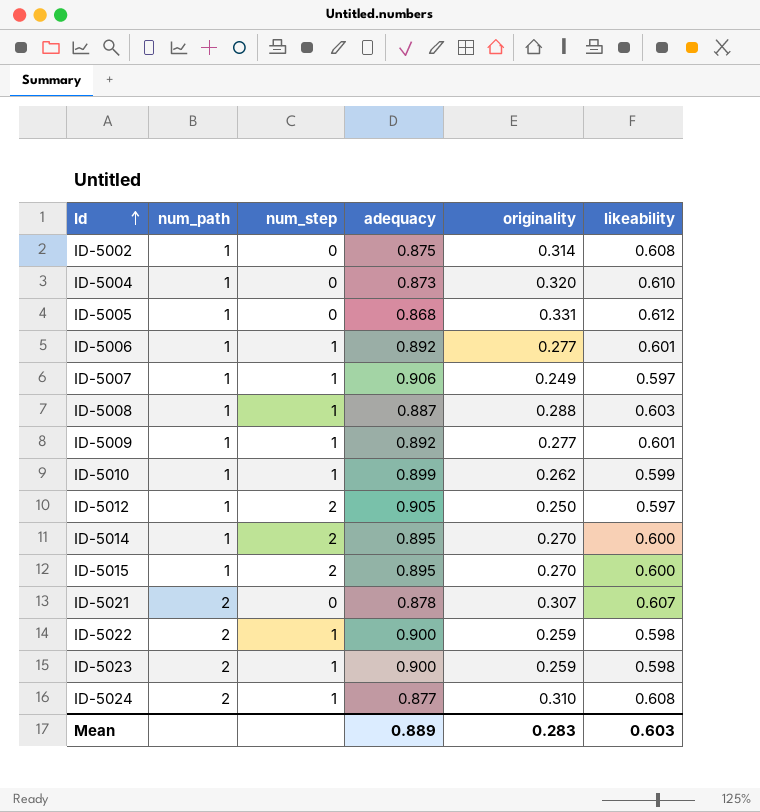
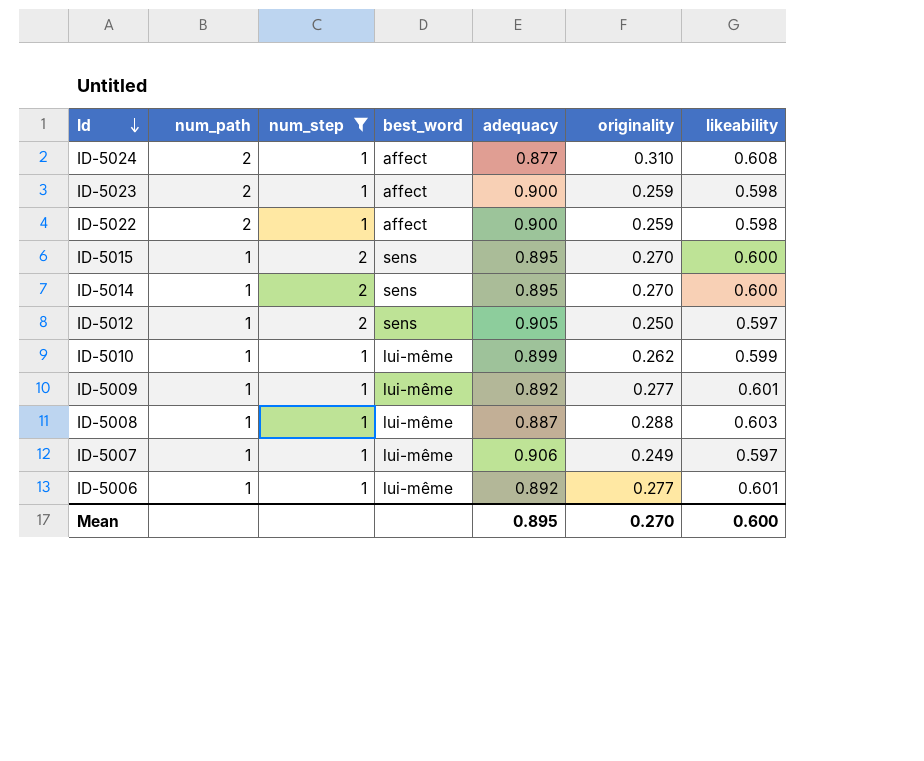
filter: none -> num_step != 0
row order: Id ascending -> Id descending
column best_word | position: none -> 4
Mean | adequacy: 0.889 -> 0.895
Mean | originality: 0.283 -> 0.270
Mean | likeability: 0.603 -> 0.600

